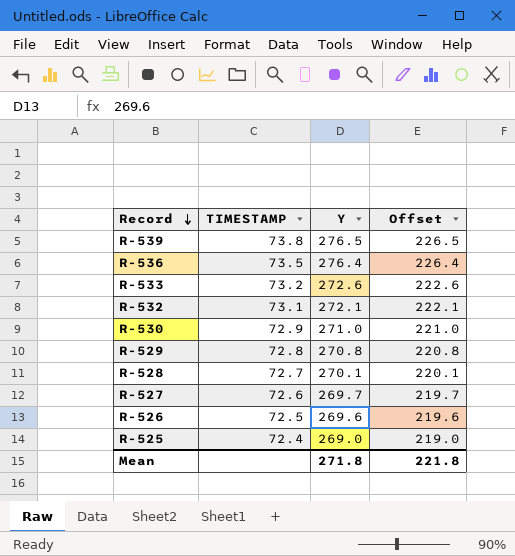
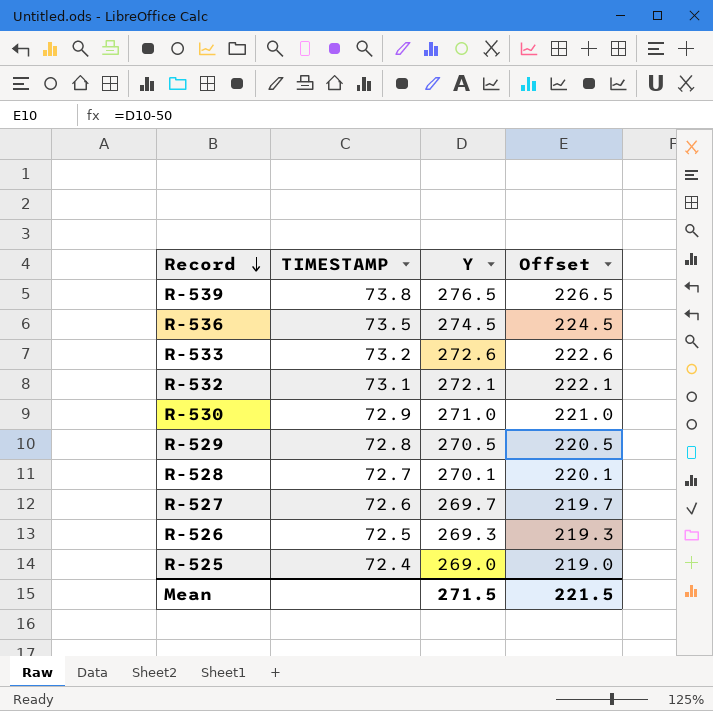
R-536 | Y: 276.4 -> 274.5
R-536 | Offset: 226.4 -> 224.5
R-529 | Y: 270.8 -> 270.5
R-529 | Offset: 220.8 -> 220.5
R-526 | Y: 269.6 -> 269.3
R-526 | Offset: 219.6 -> 219.3
Mean | Y: 271.8 -> 271.5
Mean | Offset: 221.8 -> 221.5

